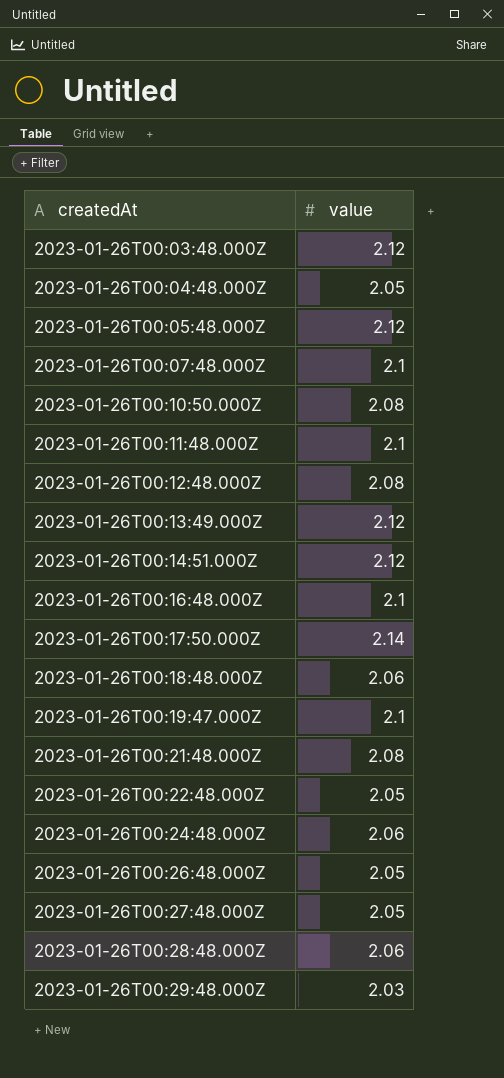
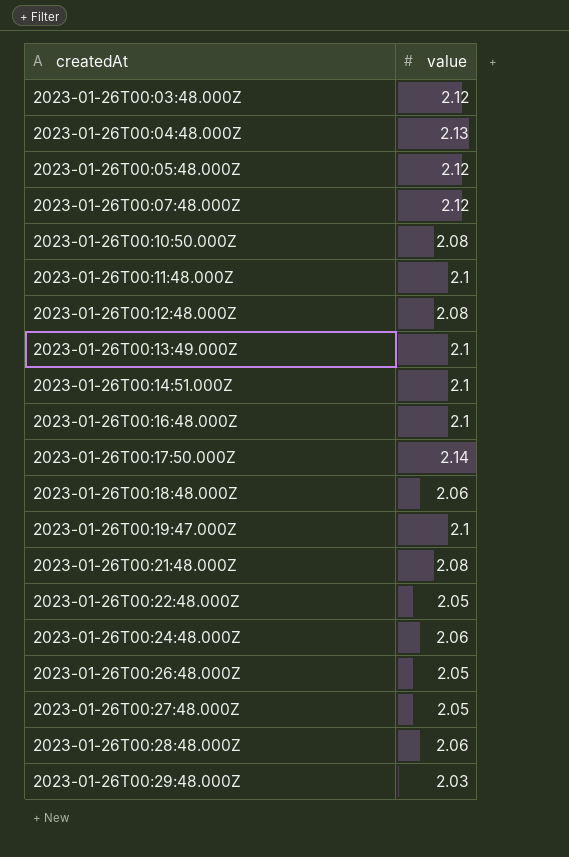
2023-01-26T00:04:48.000Z | value: 2.05 -> 2.13
2023-01-26T00:07:48.000Z | value: 2.1 -> 2.12
2023-01-26T00:13:49.000Z | value: 2.12 -> 2.1
2023-01-26T00:14:51.000Z | value: 2.12 -> 2.1

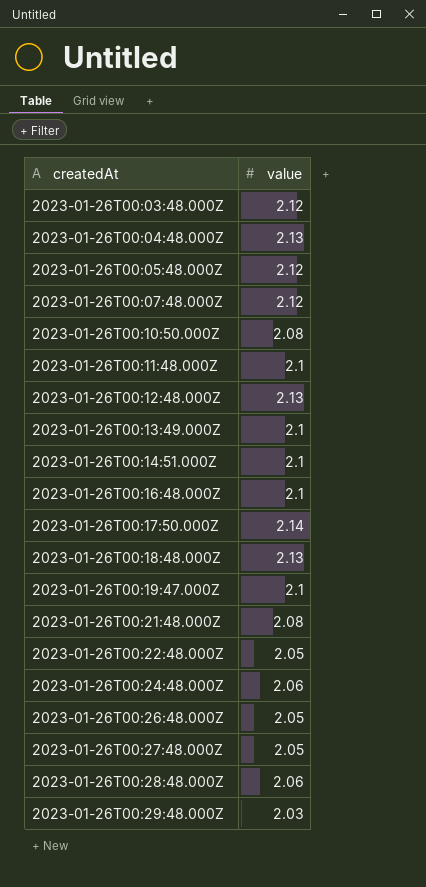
2023-01-26T00:12:48.000Z | value: 2.08 -> 2.13
2023-01-26T00:18:48.000Z | value: 2.06 -> 2.13

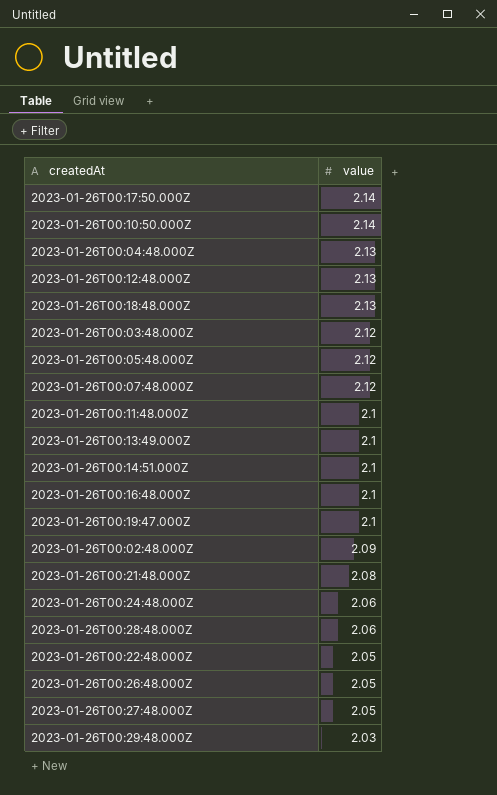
row order: createdAt ascending -> value descending
2023-01-26T00:10:50.000Z | value: 2.08 -> 2.14
row 2023-01-26T00:02:48.000Z: none -> 2.09

